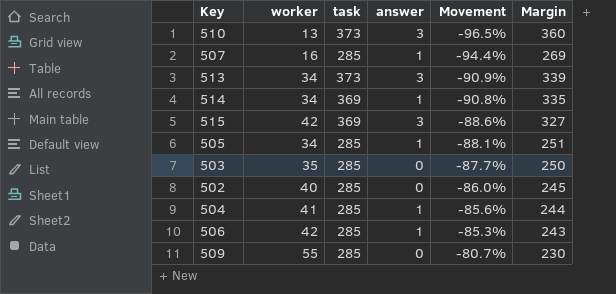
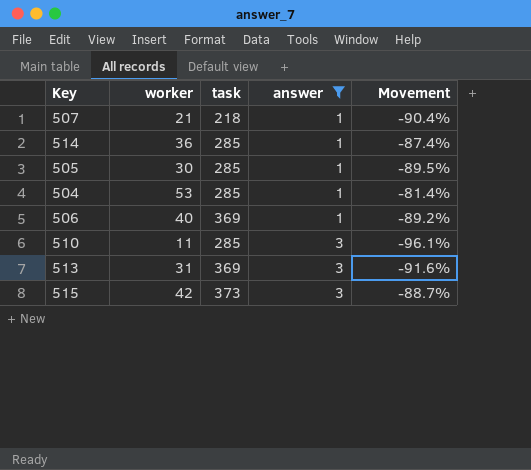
filter: none -> answer != 0
row order: Movement ascending -> answer ascending
column Margin | formula: [task] - [worker] -> none
507 | worker: 16 -> 21
507 | task: 285 -> 218
507 | Movement: -94.4% -> -90.4%
514 | worker: 34 -> 36
514 | task: 369 -> 285
514 | Movement: -90.8% -> -87.4%
505 | worker: 34 -> 30
505 | Movement: -88.1% -> -89.5%
504 | worker: 41 -> 53
504 | Movement: -85.6% -> -81.4%
506 | worker: 42 -> 40
506 | task: 285 -> 369
506 | Movement: -85.3% -> -89.2%
510 | worker: 13 -> 11
510 | task: 373 -> 285
510 | Movement: -96.5% -> -96.1%
513 | worker: 34 -> 31
513 | task: 373 -> 369
513 | Movement: -90.9% -> -91.6%
515 | task: 369 -> 373
515 | Movement: -88.6% -> -88.7%

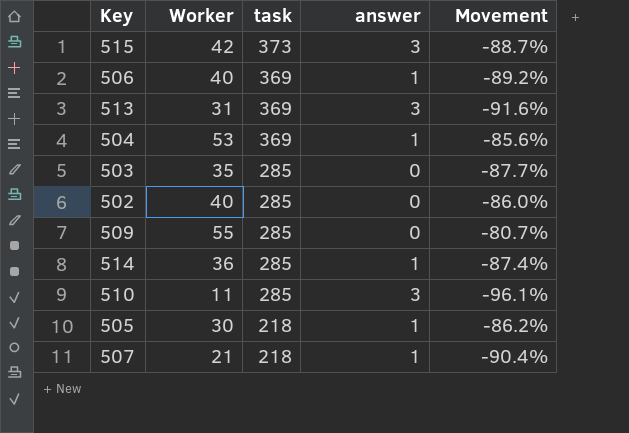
filter: answer != 0 -> none
row order: answer ascending -> task descending
column name: worker -> Worker
504 | task: 285 -> 369
504 | Movement: -81.4% -> -85.6%
505 | task: 285 -> 218
505 | Movement: -89.5% -> -86.2%

